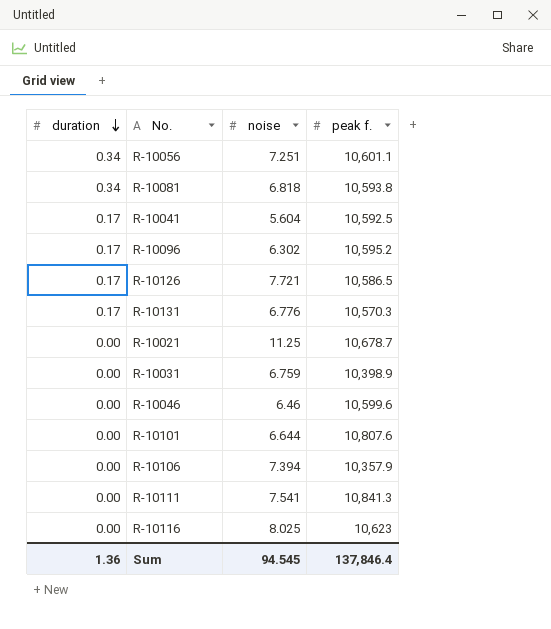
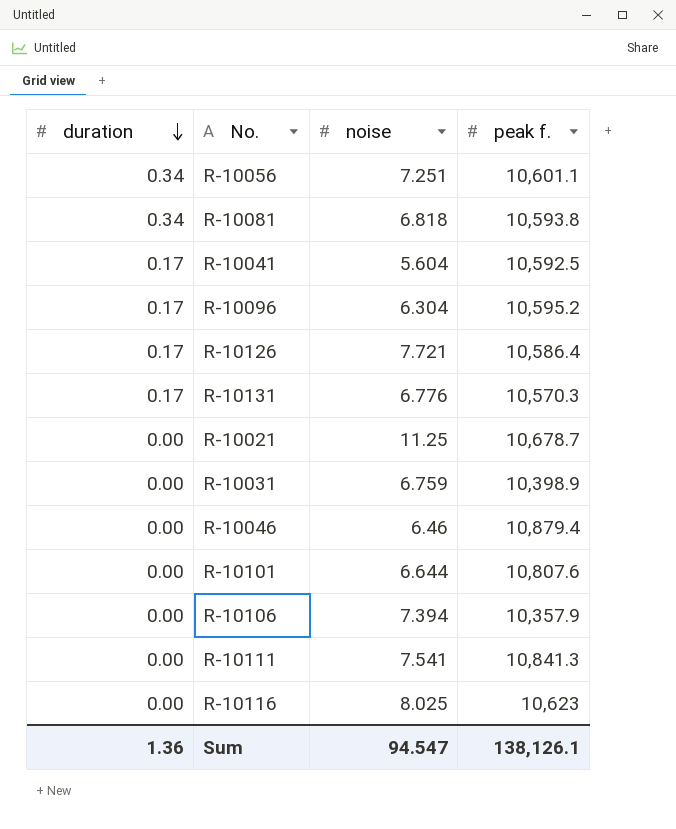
R-10096 | noise: 6.302 -> 6.304
R-10126 | peak f.: 10,586.5 -> 10,586.4
R-10046 | peak f.: 10,599.6 -> 10,879.4
Sum | noise: 94.545 -> 94.547
Sum | peak f.: 137,846.4 -> 138,126.1

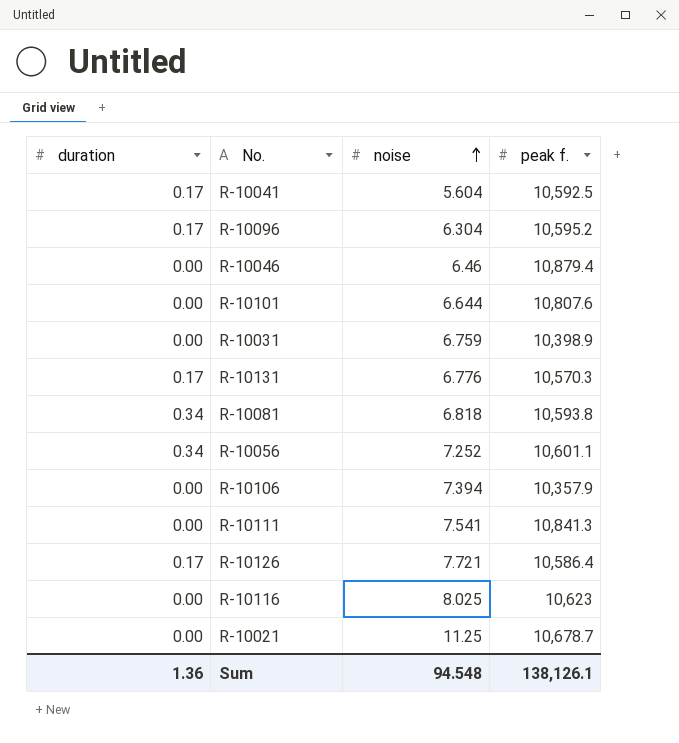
row order: duration descending -> noise ascending
R-10056 | noise: 7.251 -> 7.252
Sum | noise: 94.547 -> 94.548

